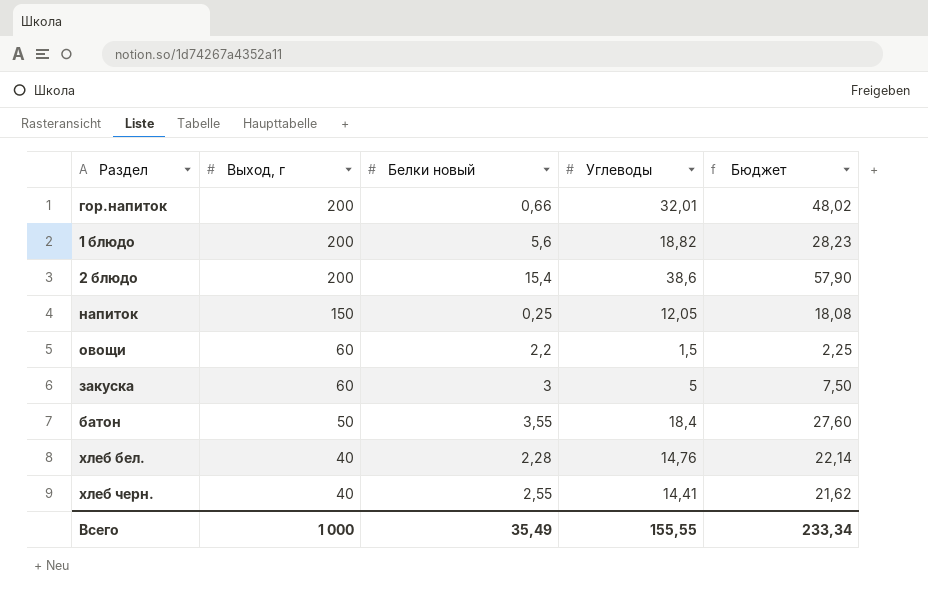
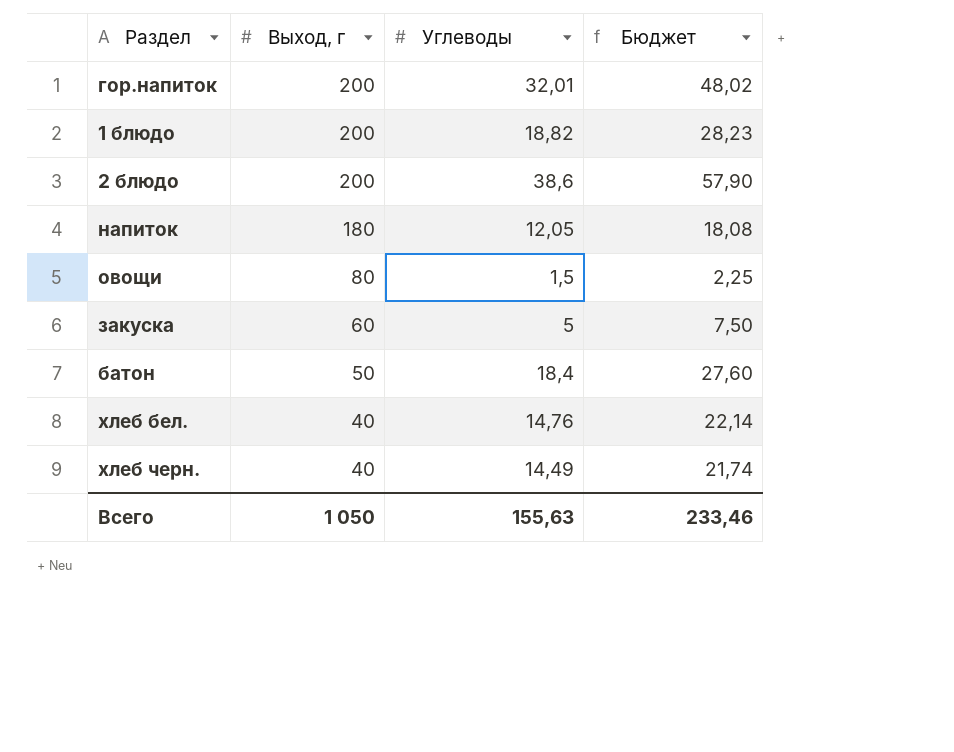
column Белки новый | position: 3 -> none
напиток | Выход, г: 150 -> 180
овощи | Выход, г: 60 -> 80
хлеб черн. | Углеводы: 14,41 -> 14,49
хлеб черн. | Бюджет: 21,62 -> 21,74
Всего | Выход, г: 1 000 -> 1 050
Всего | Углеводы: 155,55 -> 155,63
Всего | Бюджет: 233,34 -> 233,46

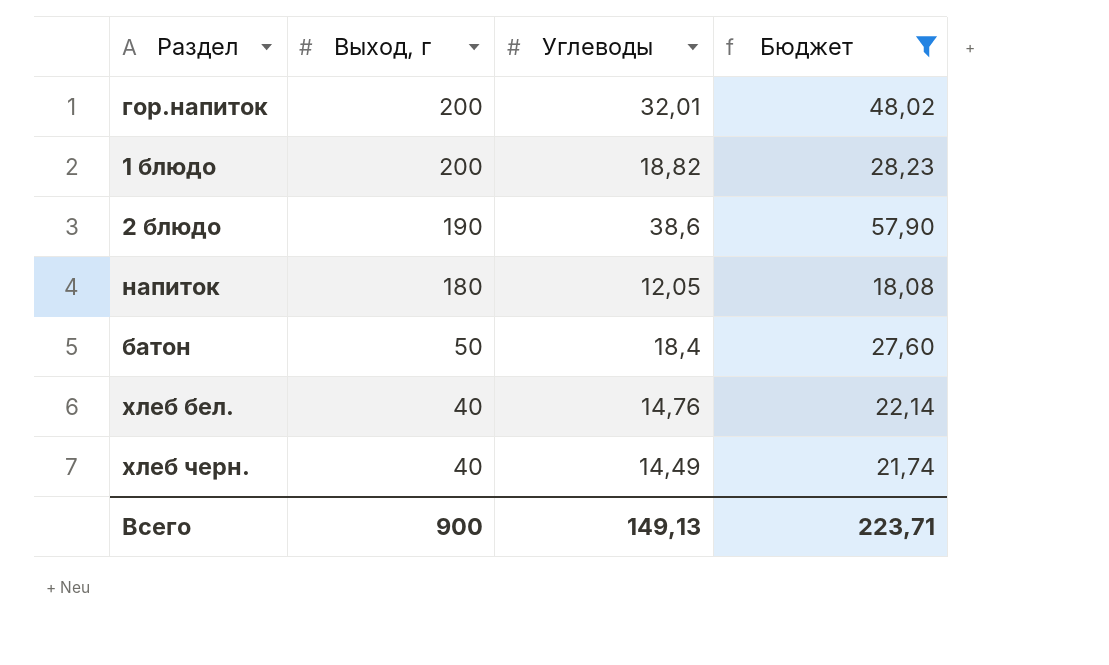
filter: none -> Бюджет >= 18,08
2 блюдо | Выход, г: 200 -> 190
Всего | Выход, г: 1 050 -> 900
Всего | Углеводы: 155,63 -> 149,13
Всего | Бюджет: 233,46 -> 223,71

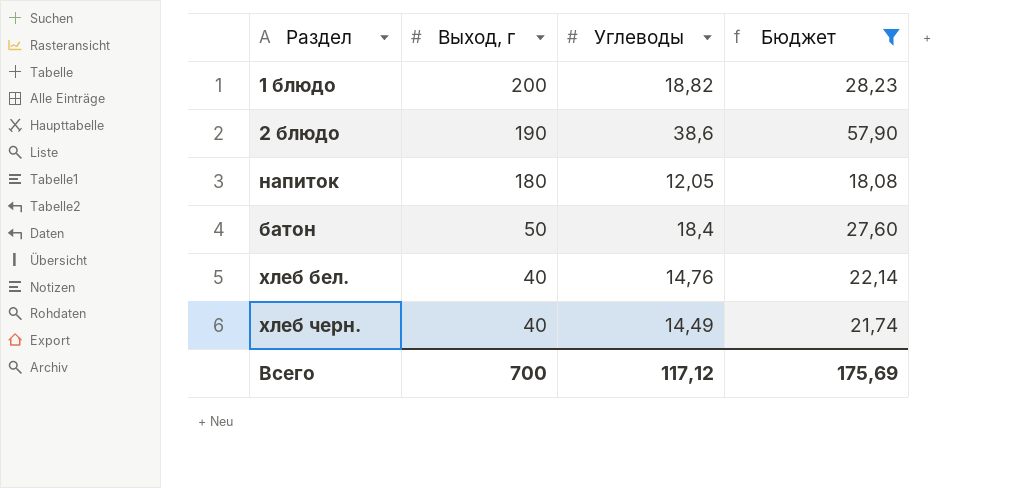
row гор.напиток: 200 | 32,01 | 48,02 -> none
Всего | Выход, г: 900 -> 700
Всего | Углеводы: 149,13 -> 117,12
Всего | Бюджет: 223,71 -> 175,69

